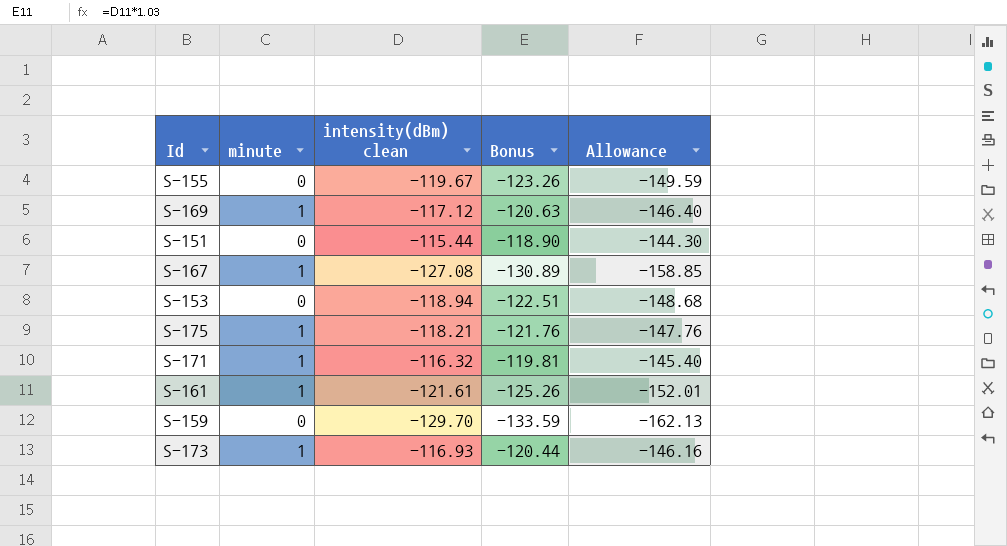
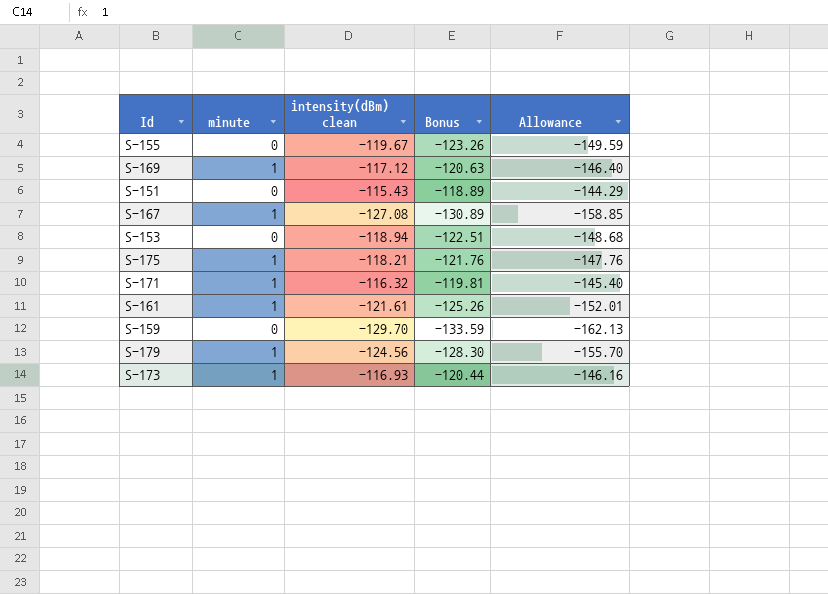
S-151 | intensity(dBm) clean: -115.44 -> -115.43
S-151 | Bonus: -118.90 -> -118.89
S-151 | Allowance: -144.30 -> -144.29
row S-179: none -> 1 | -124.56 | -128.30 | -155.70

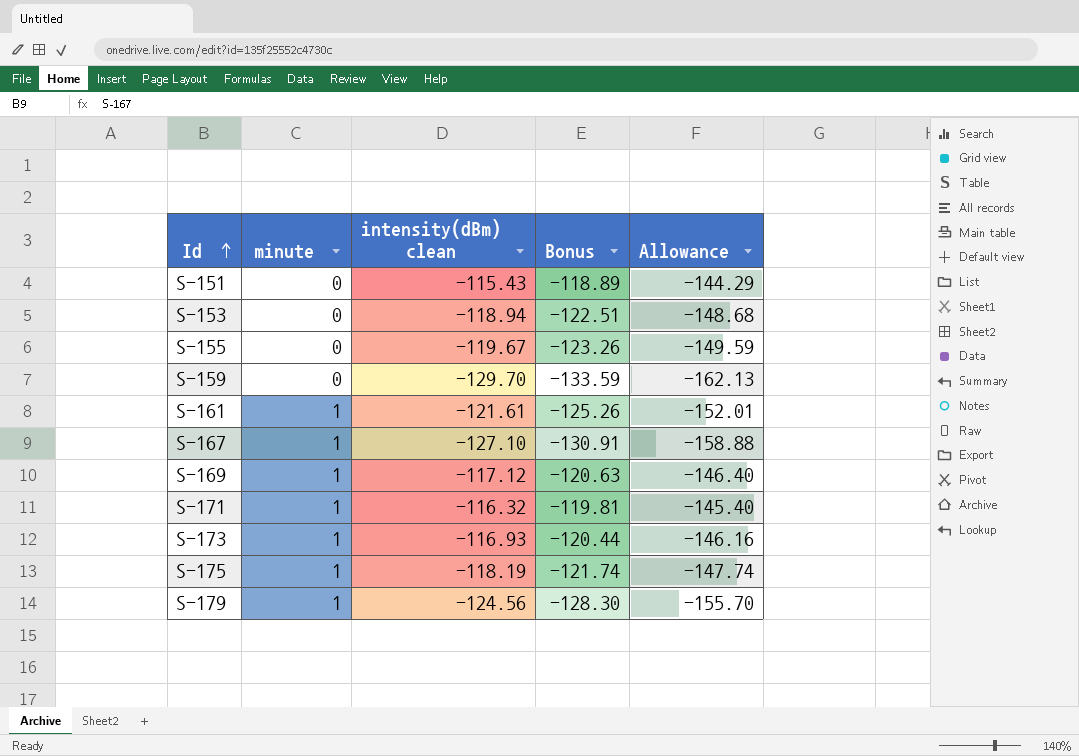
row order: none -> Id ascending
S-167 | intensity(dBm) clean: -127.08 -> -127.10
S-167 | Bonus: -130.89 -> -130.91
S-167 | Allowance: -158.85 -> -158.88
S-175 | intensity(dBm) clean: -118.21 -> -118.19
S-175 | Bonus: -121.76 -> -121.74
S-175 | Allowance: -147.76 -> -147.74

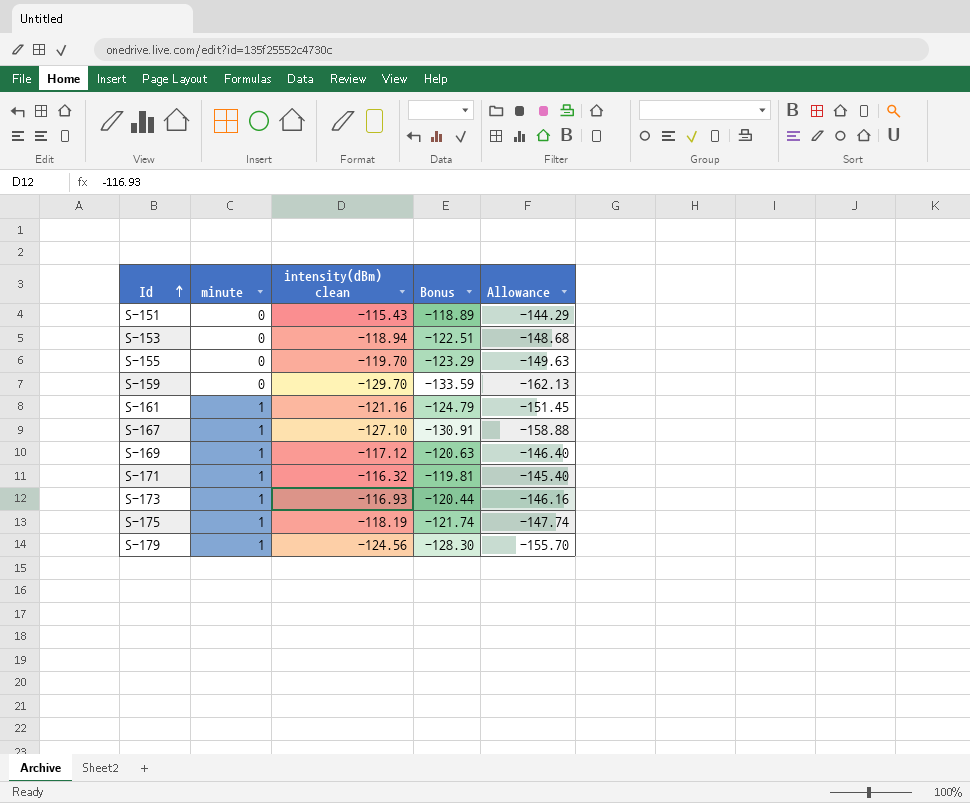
S-155 | intensity(dBm) clean: -119.67 -> -119.70
S-155 | Bonus: -123.26 -> -123.29
S-155 | Allowance: -149.59 -> -149.63
S-161 | intensity(dBm) clean: -121.61 -> -121.16
S-161 | Bonus: -125.26 -> -124.79
S-161 | Allowance: -152.01 -> -151.45

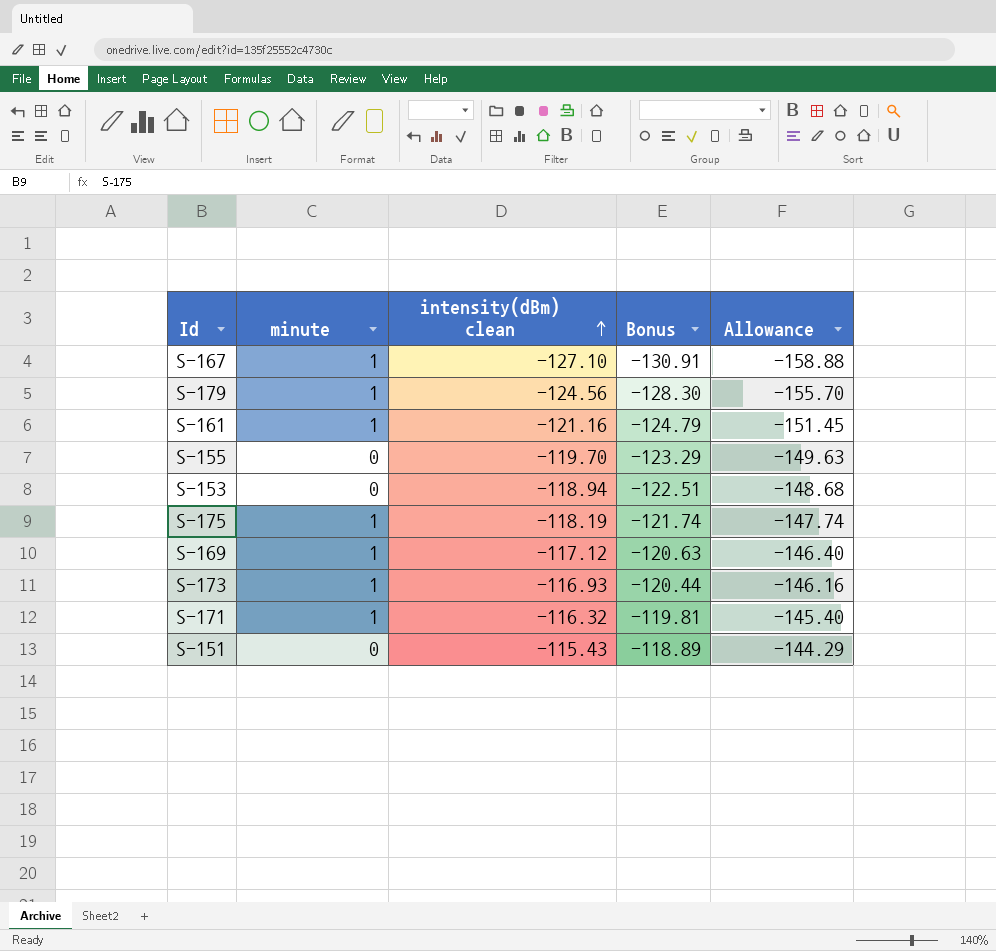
row order: Id ascending -> intensity(dBm) clean ascending
row S-159: 0 | -129.70 | -133.59 | -162.13 -> none

